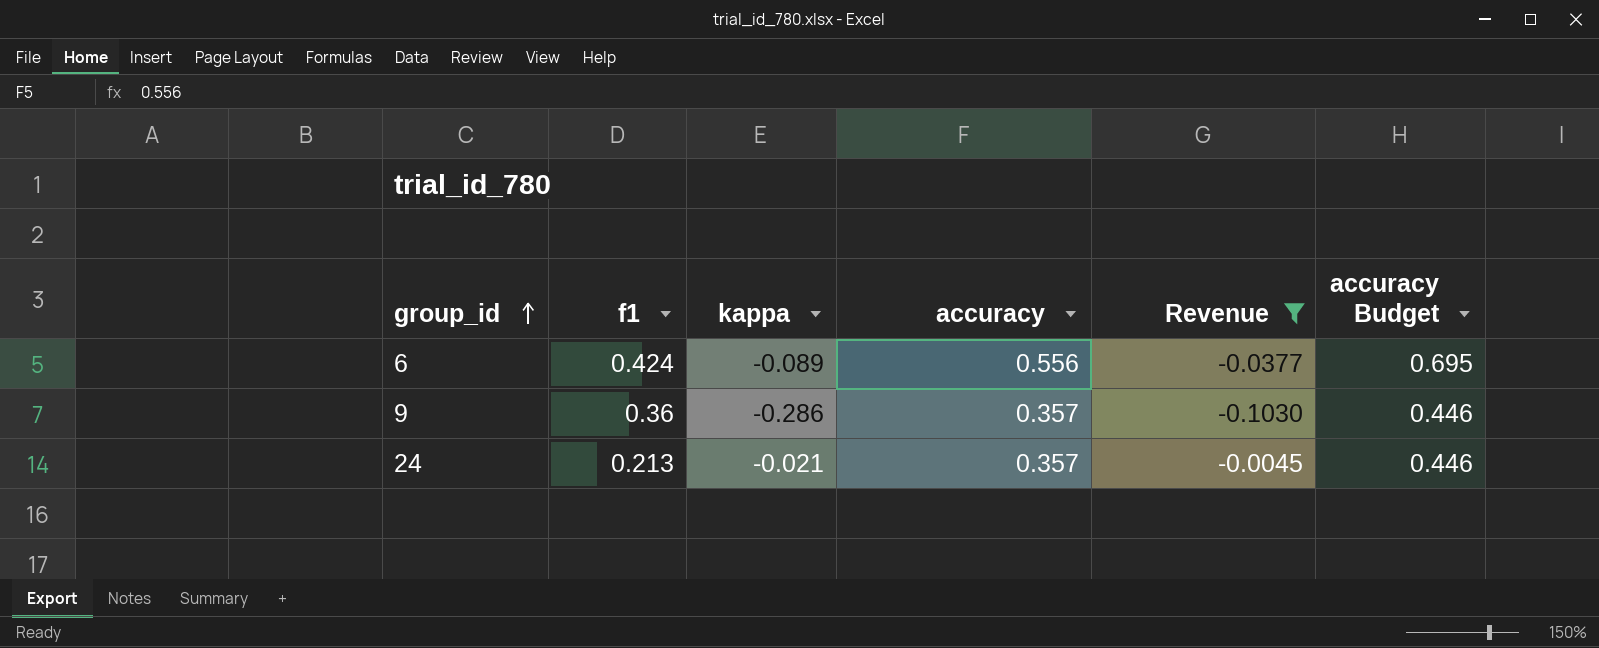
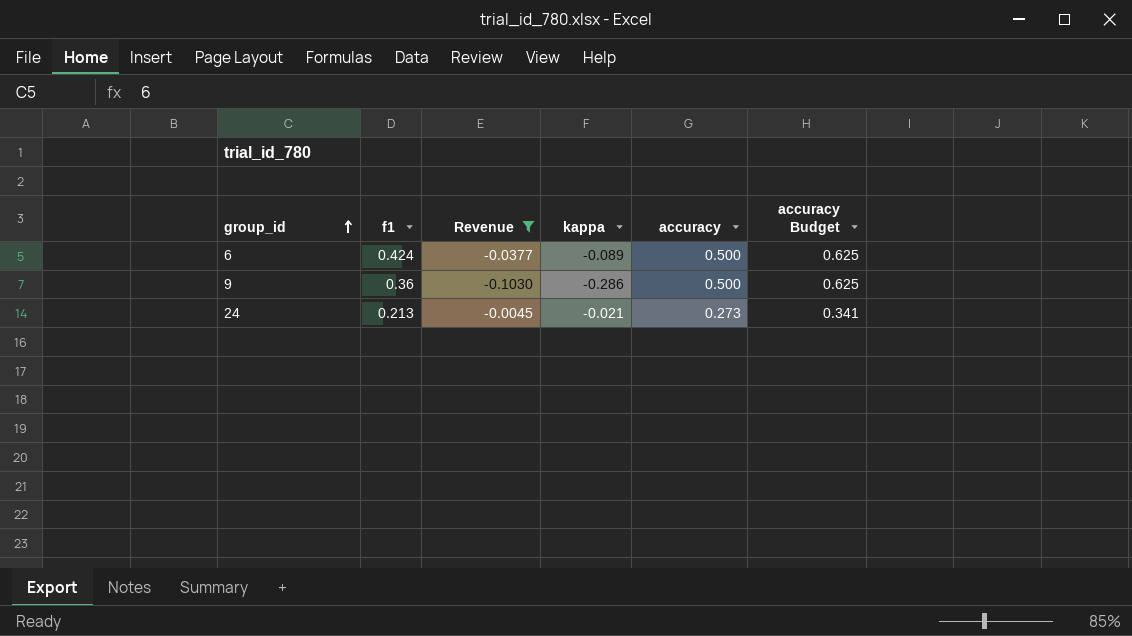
column Revenue | position: 5 -> 3
6 | accuracy: 0.556 -> 0.500
6 | accuracy Budget: 0.695 -> 0.625
9 | accuracy: 0.357 -> 0.500
9 | accuracy Budget: 0.446 -> 0.625
24 | accuracy: 0.357 -> 0.273
24 | accuracy Budget: 0.446 -> 0.341

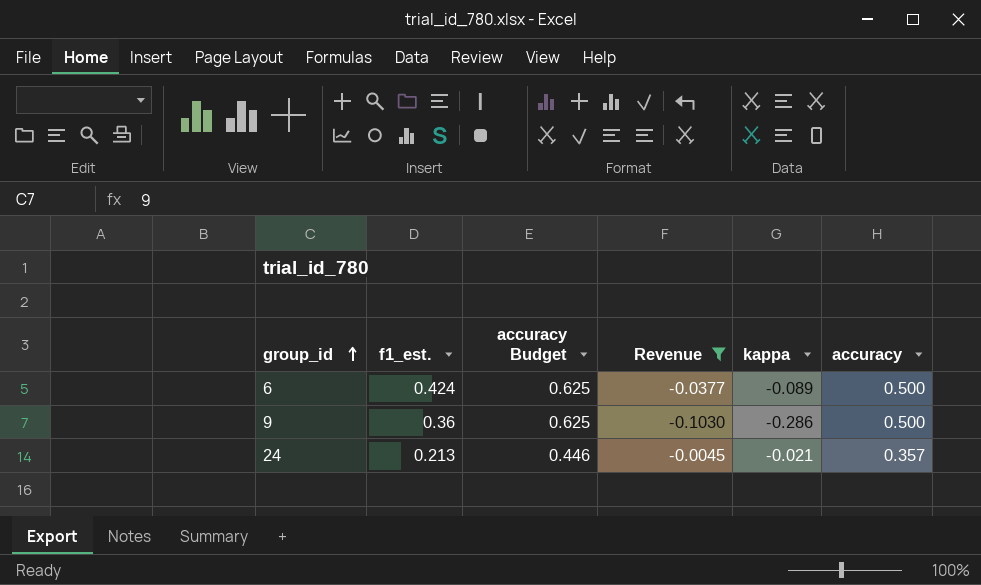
column name: f1 -> f1_est.
column accuracy Budget | position: 6 -> 3
24 | accuracy Budget: 0.341 -> 0.446
24 | accuracy: 0.273 -> 0.357

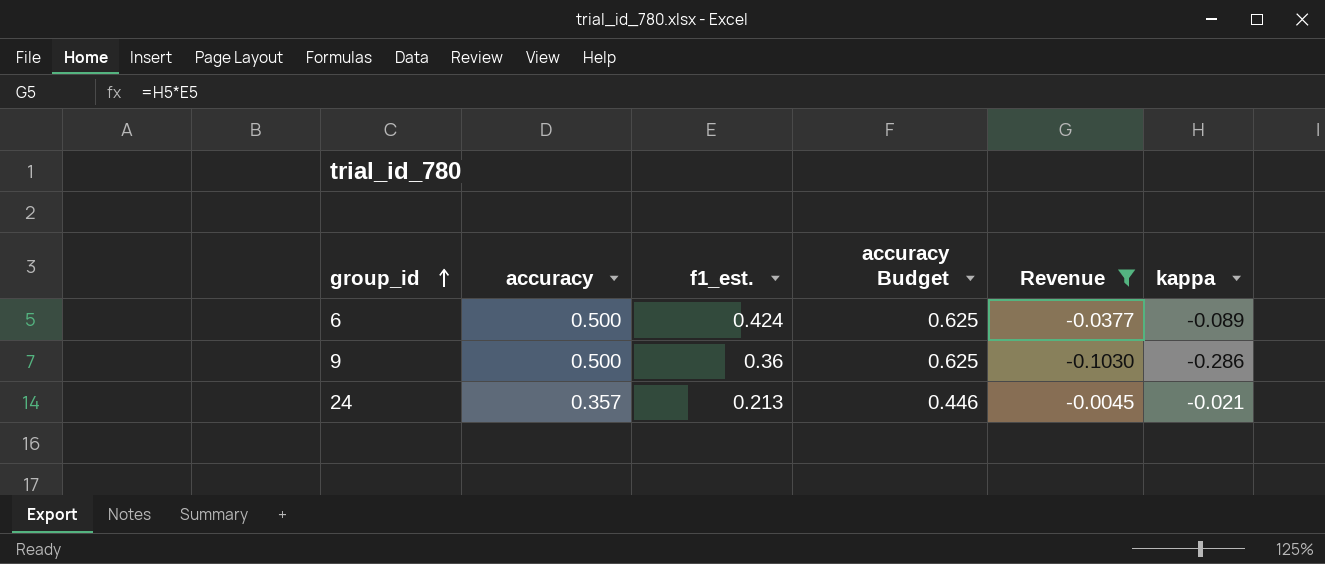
column accuracy | position: 6 -> 2

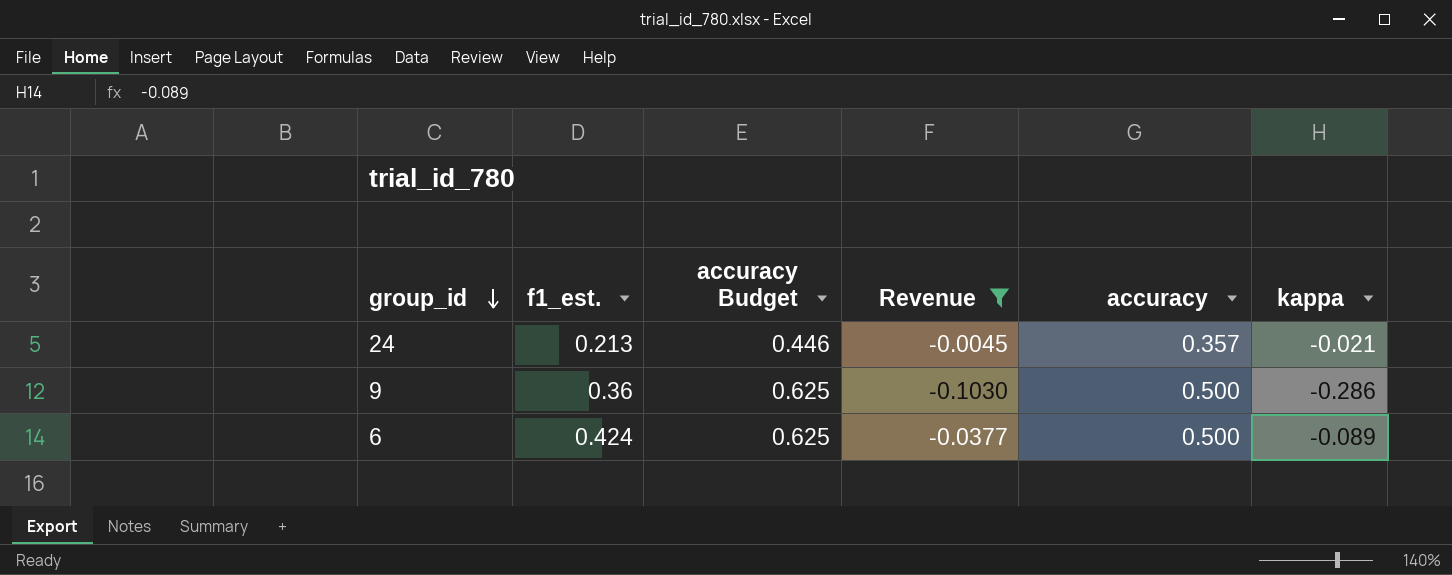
row order: group_id ascending -> group_id descending
column accuracy | position: 2 -> 5

